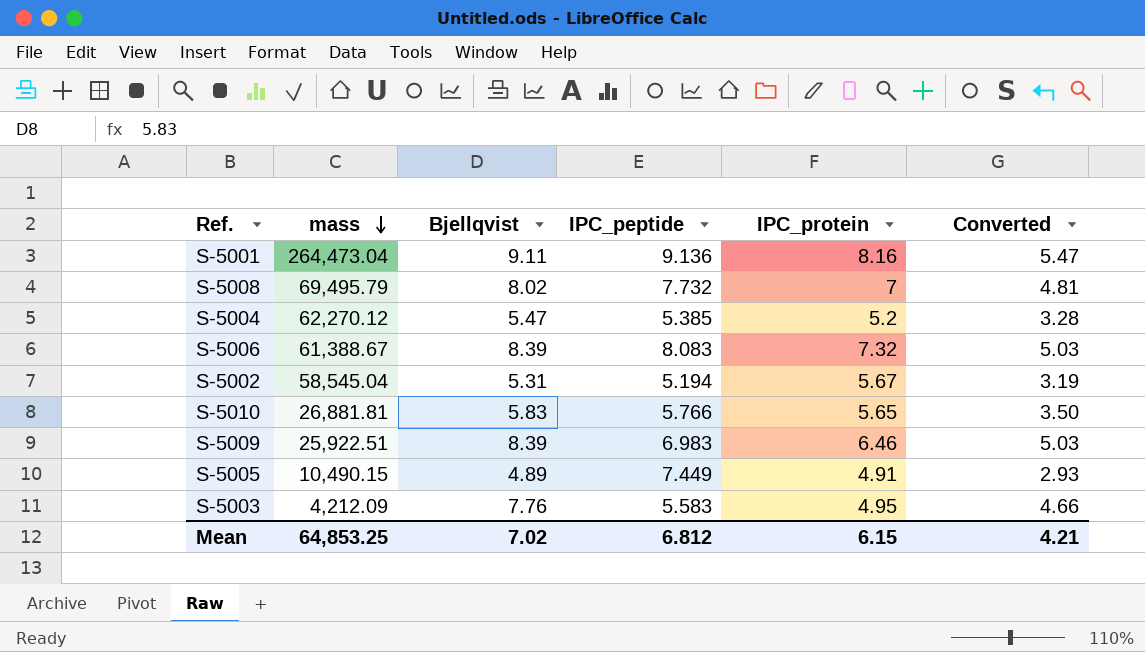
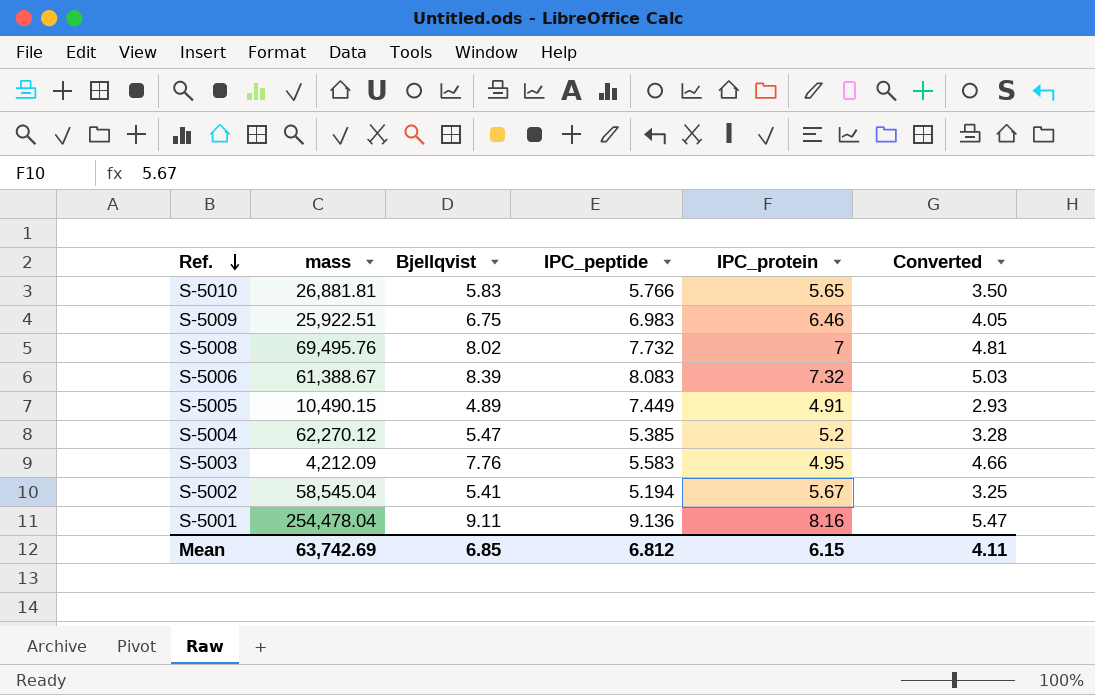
row order: mass descending -> Ref. descending
S-5009 | Bjellqvist: 8.39 -> 6.75
S-5009 | Converted: 5.03 -> 4.05
S-5008 | mass: 69,495.79 -> 69,495.76
S-5002 | Bjellqvist: 5.31 -> 5.41
S-5002 | Converted: 3.19 -> 3.25
S-5001 | mass: 264,473.04 -> 254,478.04
Mean | mass: 64,853.25 -> 63,742.69
Mean | Bjellqvist: 7.02 -> 6.85
Mean | Converted: 4.21 -> 4.11

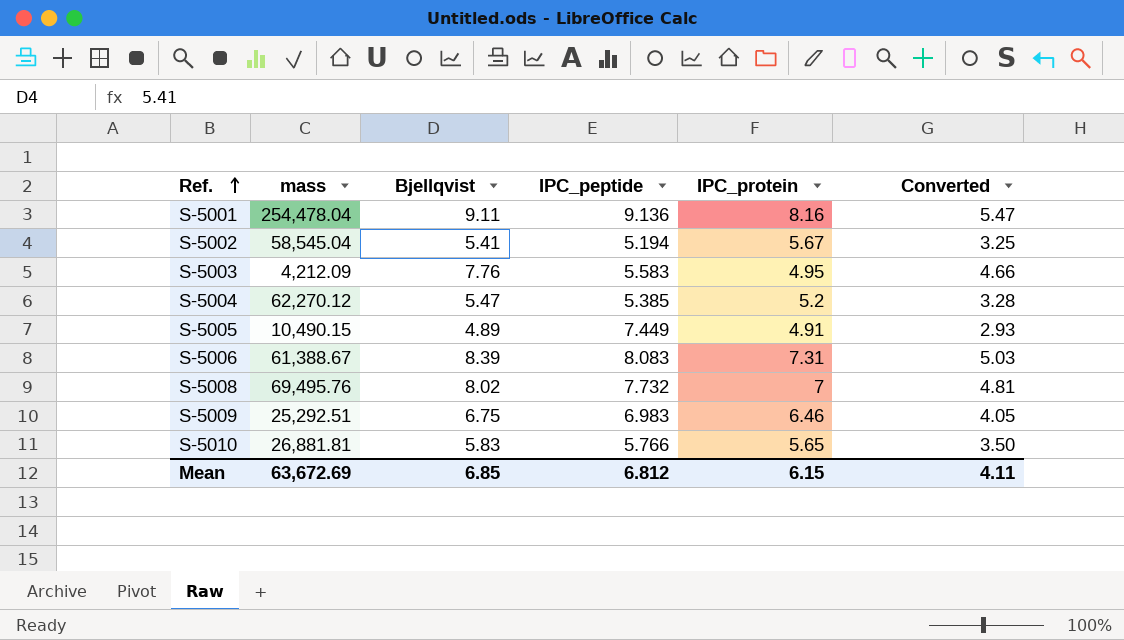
row order: Ref. descending -> Ref. ascending
S-5006 | IPC_protein: 7.32 -> 7.31
S-5009 | mass: 25,922.51 -> 25,292.51
Mean | mass: 63,742.69 -> 63,672.69

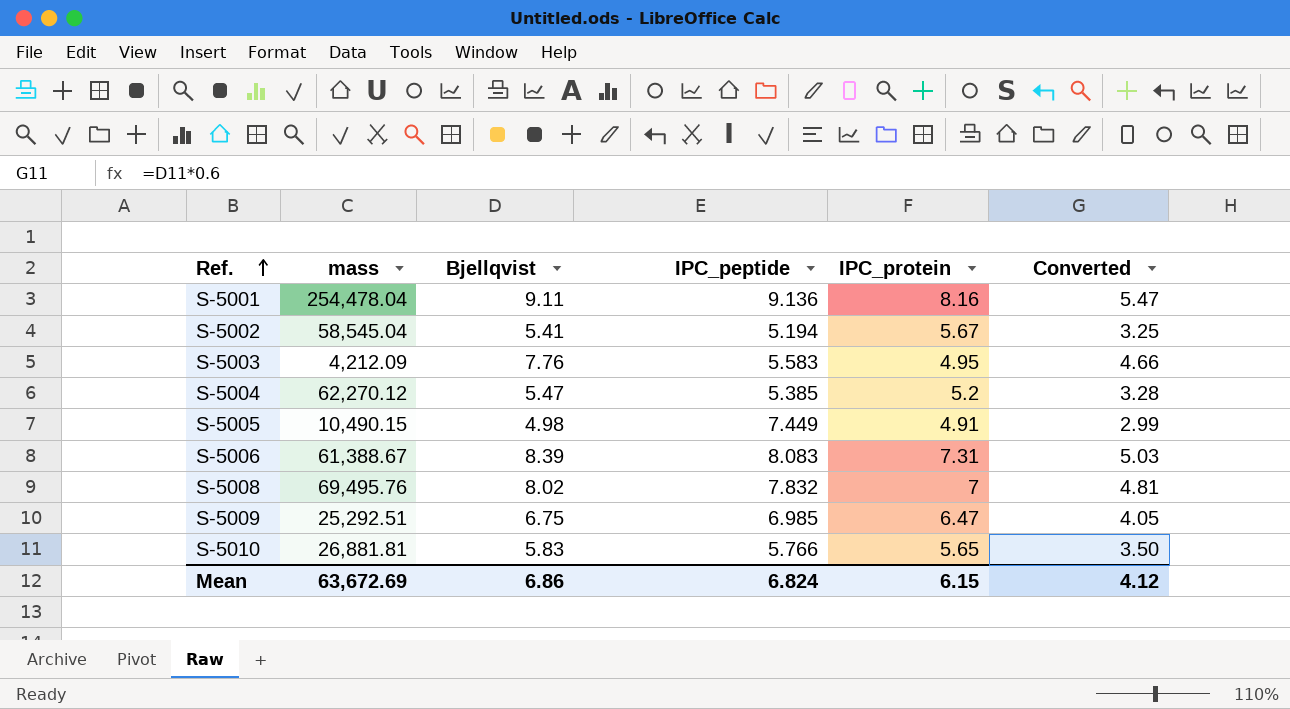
S-5005 | Bjellqvist: 4.89 -> 4.98
S-5005 | Converted: 2.93 -> 2.99
S-5008 | IPC_peptide: 7.732 -> 7.832
S-5009 | IPC_peptide: 6.983 -> 6.985
S-5009 | IPC_protein: 6.46 -> 6.47
Mean | Bjellqvist: 6.85 -> 6.86
Mean | IPC_peptide: 6.812 -> 6.824
Mean | Converted: 4.11 -> 4.12

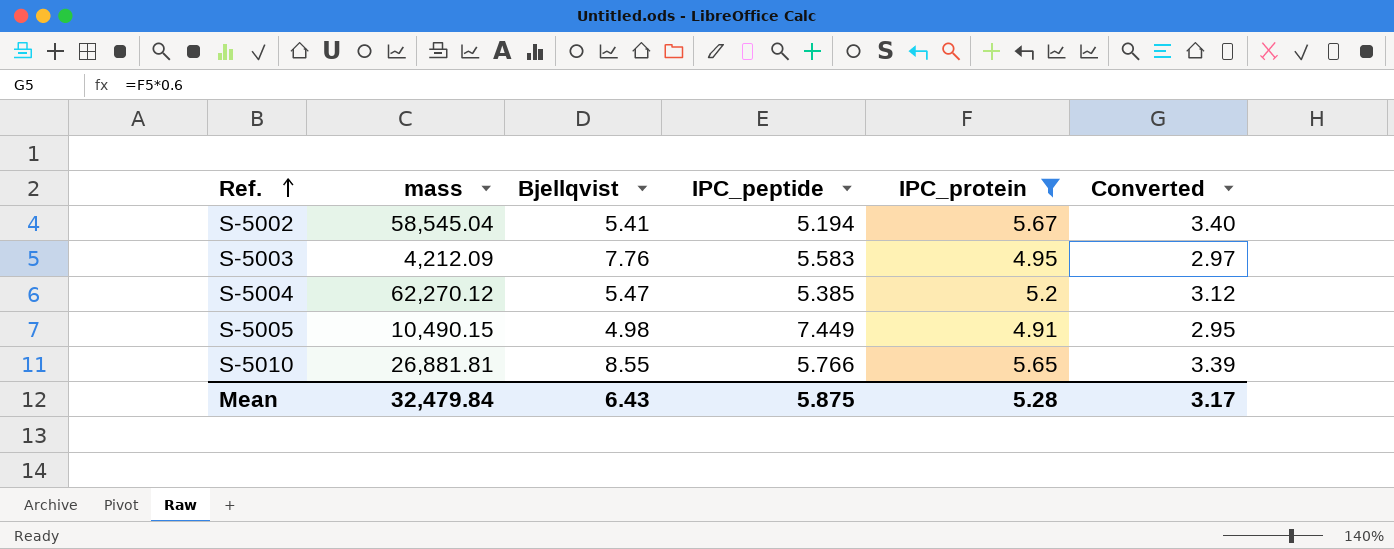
filter: none -> IPC_protein <= 5.67
column Converted | formula: [Bjellqvist] * 0.6 -> [IPC_protein] * 0.6
S-5010 | Bjellqvist: 5.83 -> 8.55
Mean | mass: 63,672.69 -> 32,479.84
Mean | Bjellqvist: 6.86 -> 6.43
Mean | IPC_peptide: 6.824 -> 5.875
Mean | IPC_protein: 6.15 -> 5.28
Mean | Converted: 4.12 -> 3.17

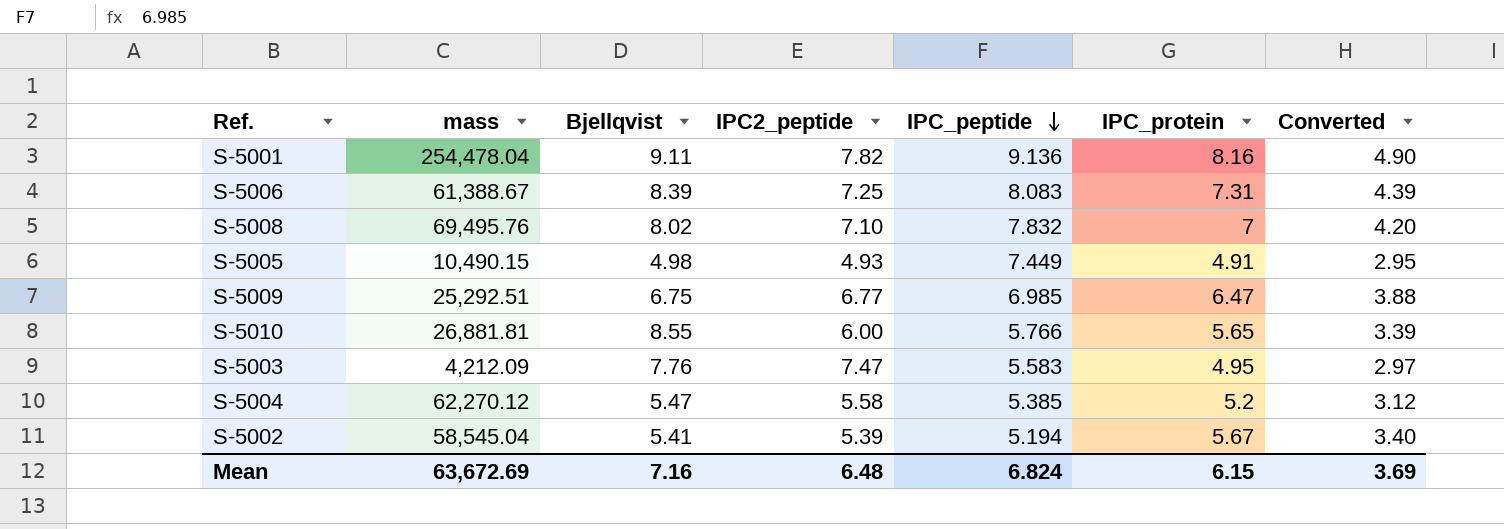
filter: IPC_protein <= 5.67 -> none
row order: Ref. ascending -> IPC_peptide descending
column IPC2_peptide | position: none -> 4
Mean | mass: 32,479.84 -> 63,672.69
Mean | Bjellqvist: 6.43 -> 7.16
Mean | IPC_peptide: 5.875 -> 6.824
Mean | IPC_protein: 5.28 -> 6.15
Mean | Converted: 3.17 -> 3.69

